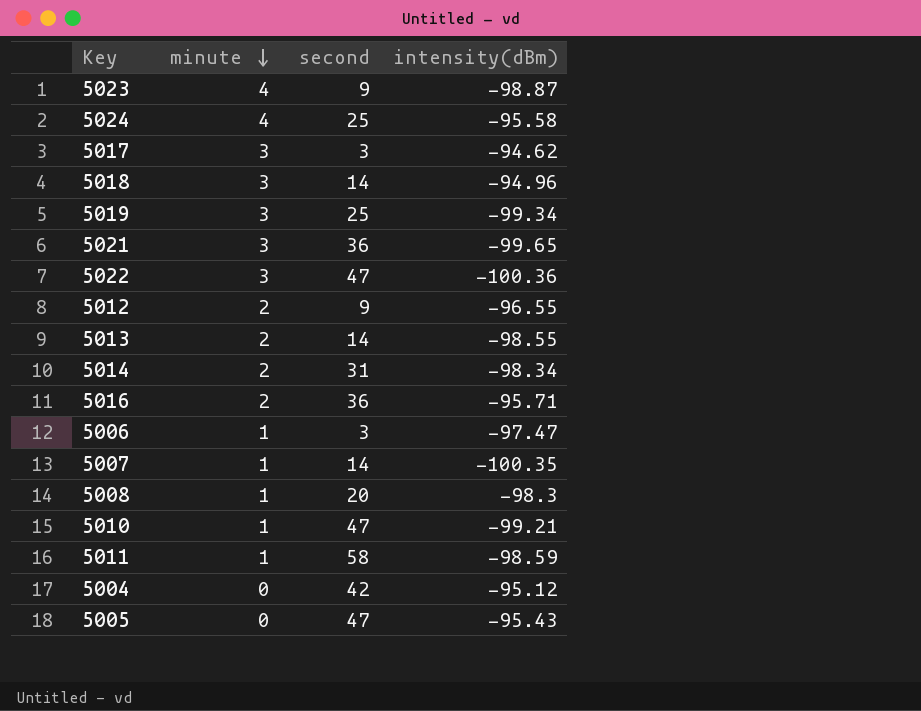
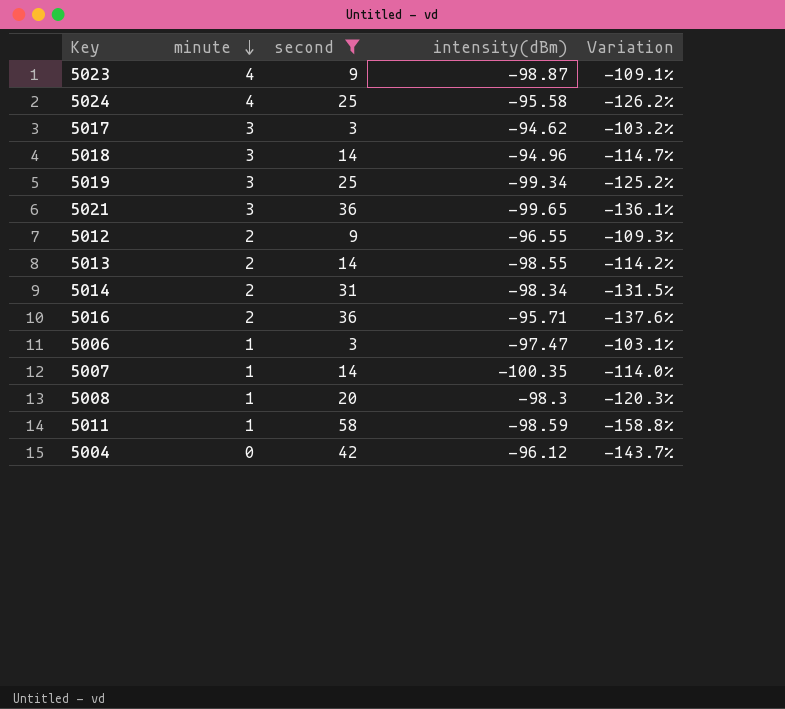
filter: none -> second != 47
column Variation | formula: none -> ([second] - [intensity(dBm)]) / [intensity(dBm)]
5004 | intensity(dBm): -95.12 -> -96.12

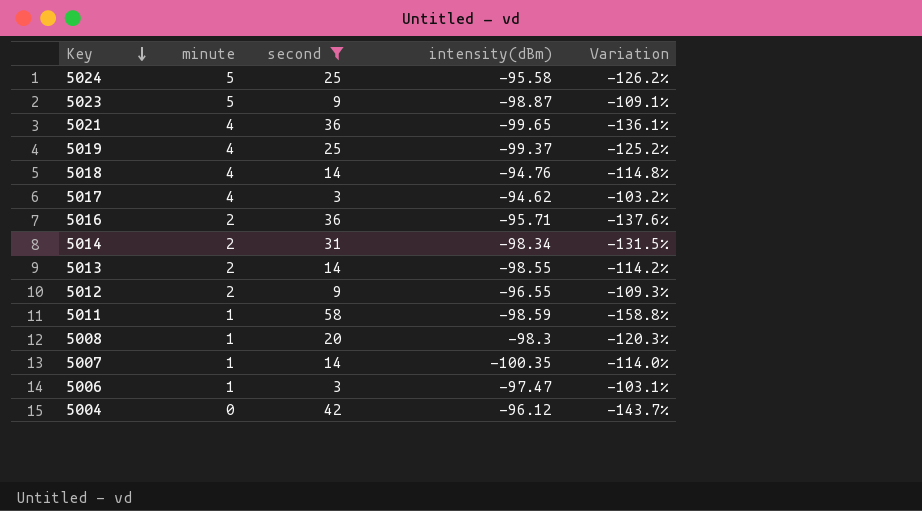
row order: minute descending -> Key descending
5024 | minute: 4 -> 5
5023 | minute: 4 -> 5
5021 | minute: 3 -> 4
5019 | minute: 3 -> 4
5019 | intensity(dBm): -99.34 -> -99.37
5018 | minute: 3 -> 4
5018 | intensity(dBm): -94.96 -> -94.76
5018 | Variation: -114.7% -> -114.8%
5017 | minute: 3 -> 4

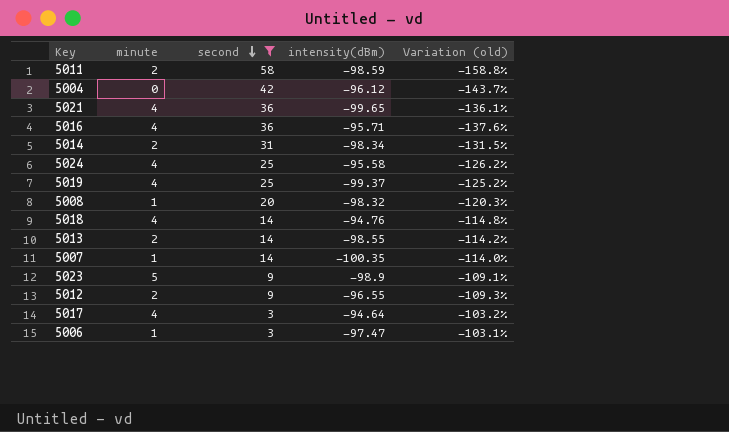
row order: Key descending -> second descending
column name: Variation -> Variation (old)
5011 | minute: 1 -> 2
5016 | minute: 2 -> 4
5024 | minute: 5 -> 4
5008 | intensity(dBm): -98.3 -> -98.32
5023 | intensity(dBm): -98.87 -> -98.9
5017 | intensity(dBm): -94.62 -> -94.64

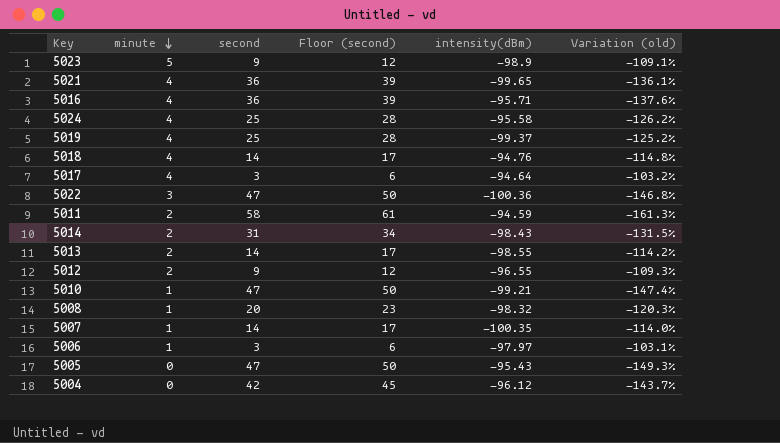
filter: second != 47 -> none
row order: second descending -> minute descending
column Floor (second) | formula: none -> [second] + 3
5011 | intensity(dBm): -98.59 -> -94.59
5011 | Variation (old): -158.8% -> -161.3%
5014 | intensity(dBm): -98.34 -> -98.43
5006 | intensity(dBm): -97.47 -> -97.97

